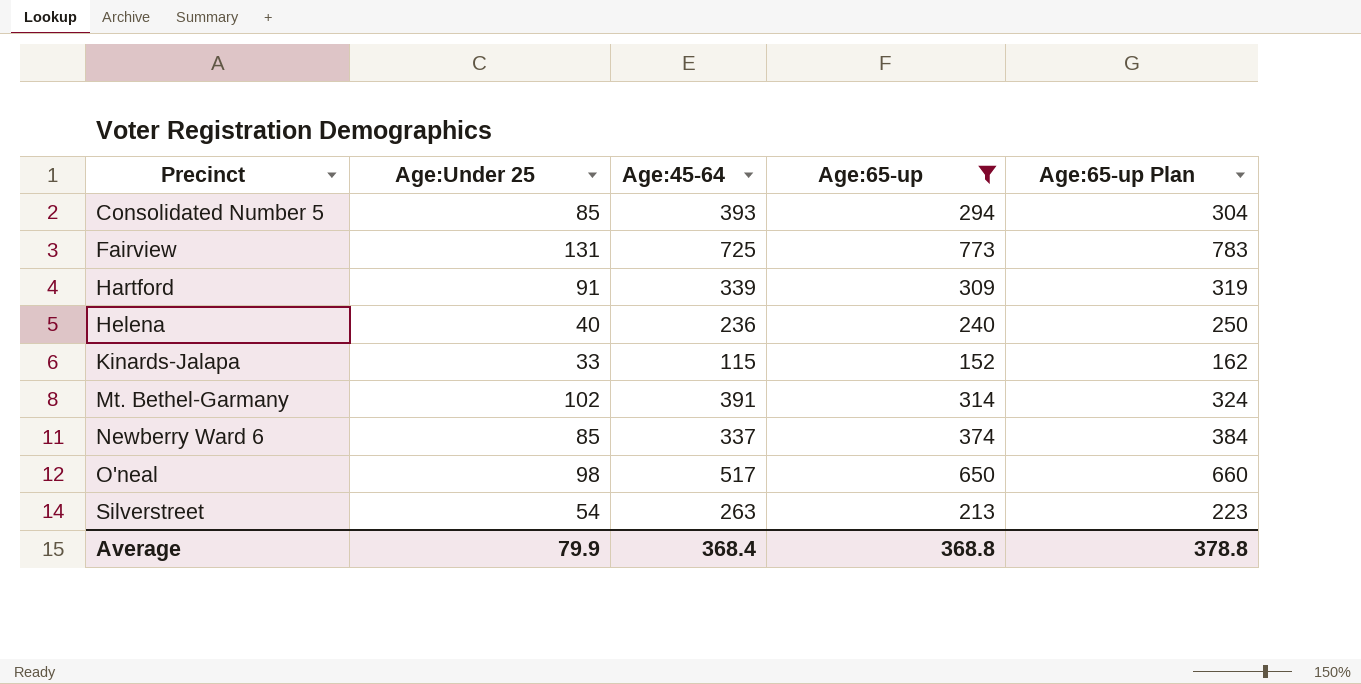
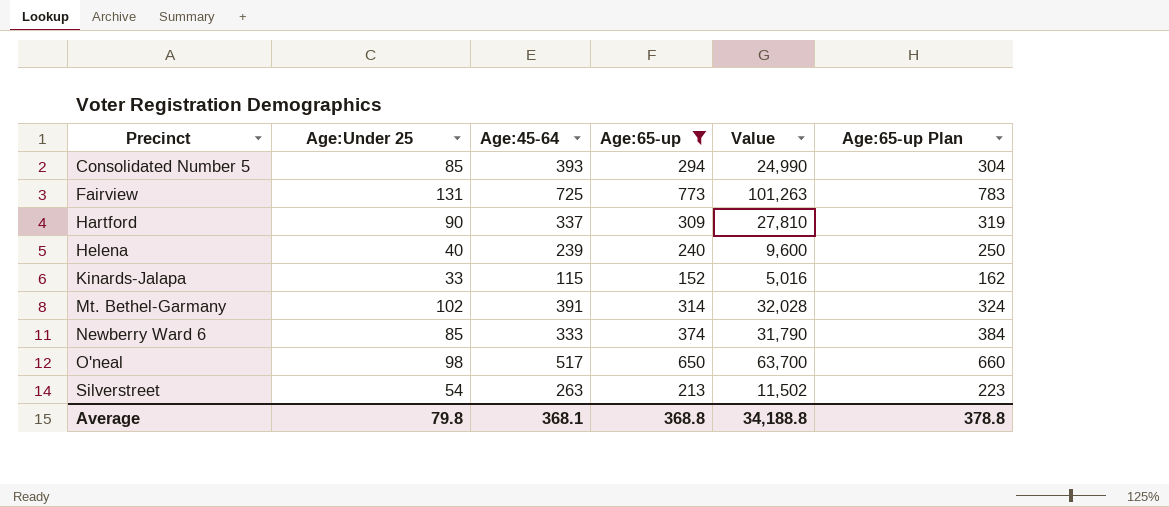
column Value | formula: none -> [Age:Under 25] * [Age:65-up]
Hartford | Age:Under 25: 91 -> 90
Hartford | Age:45-64: 339 -> 337
Helena | Age:45-64: 236 -> 239
Newberry Ward 6 | Age:45-64: 337 -> 333
Average | Age:Under 25: 79.9 -> 79.8
Average | Age:45-64: 368.4 -> 368.1

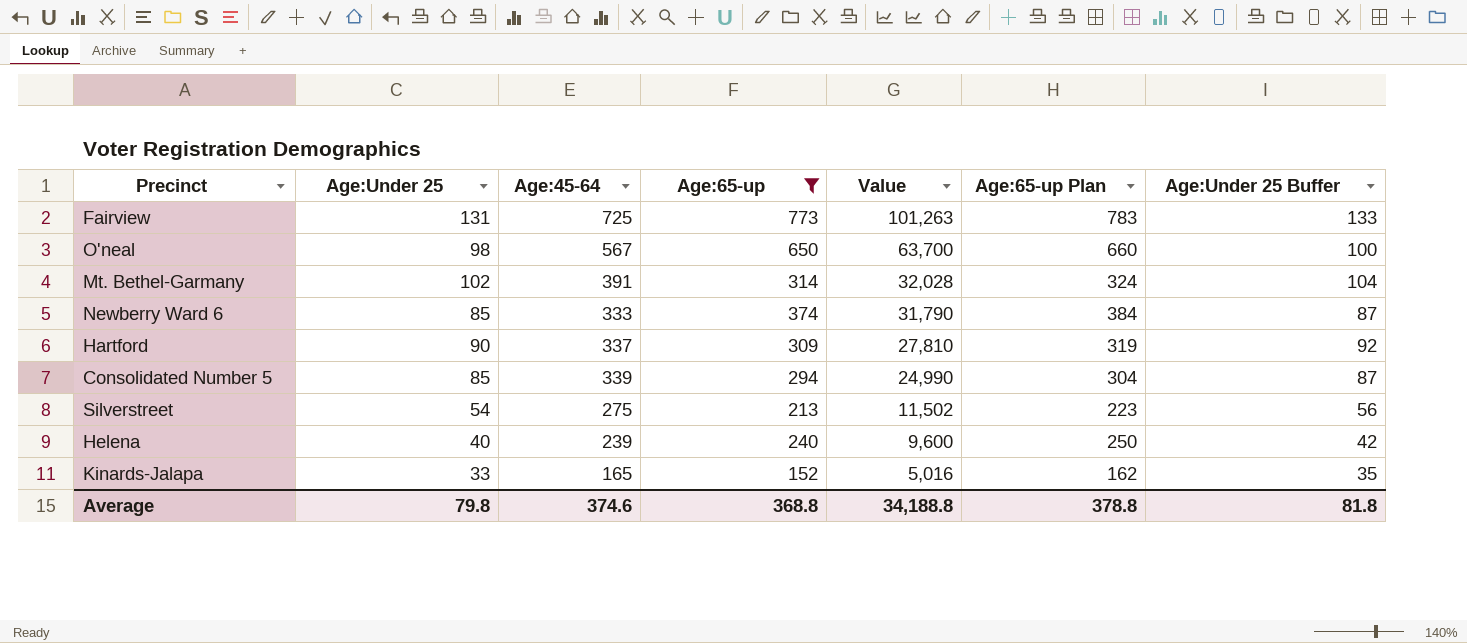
row order: Precinct ascending -> Value descending
column Age:Under 25 Buffer | formula: none -> [Age:Under 25] + 2
O'neal | Age:45-64: 517 -> 567
Consolidated Number 5 | Age:45-64: 393 -> 339
Silverstreet | Age:45-64: 263 -> 275
Kinards-Jalapa | Age:45-64: 115 -> 165
Average | Age:45-64: 368.1 -> 374.6

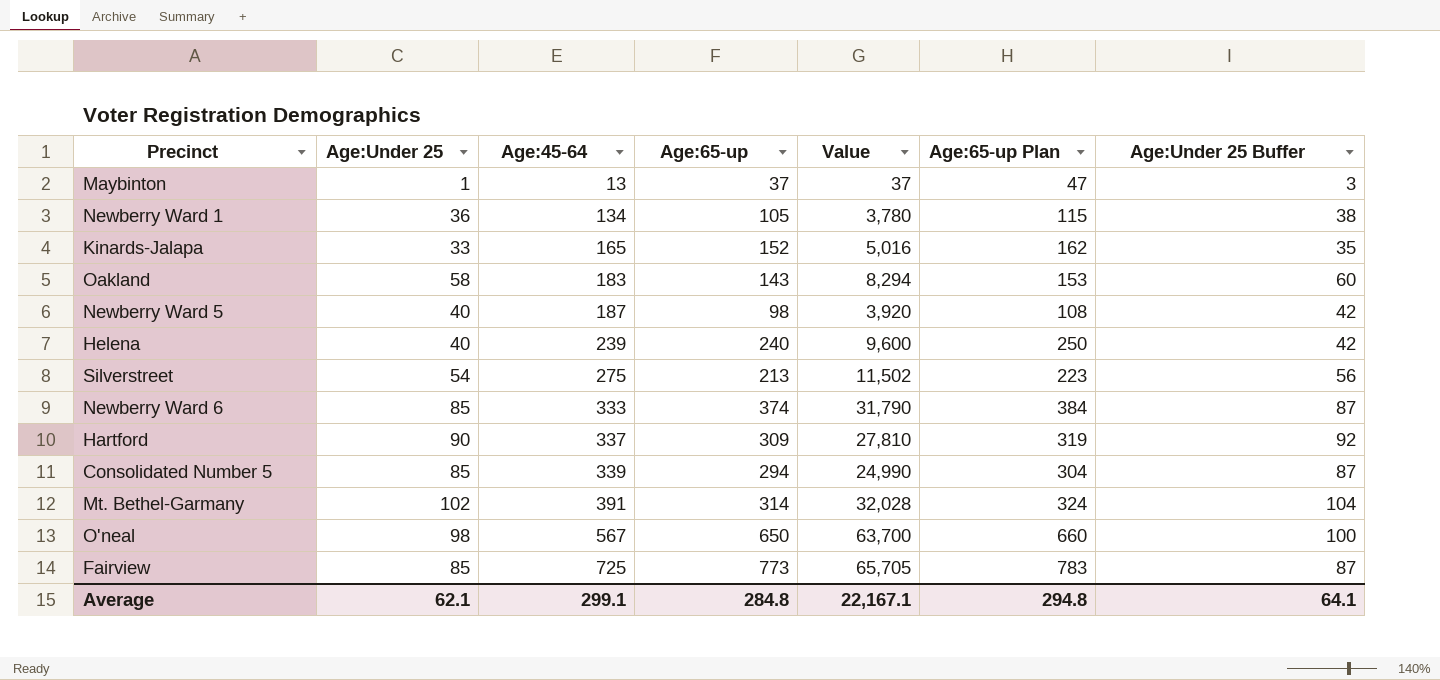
filter: Age:65-up >= 152 -> none
row order: Value descending -> Age:45-64 ascending
Fairview | Age:Under 25: 131 -> 85
Fairview | Value: 101,263 -> 65,705
Fairview | Age:Under 25 Buffer: 133 -> 87
Average | Age:Under 25: 79.8 -> 62.1
Average | Age:45-64: 374.6 -> 299.1
Average | Age:65-up: 368.8 -> 284.8
Average | Value: 34,188.8 -> 22,167.1
Average | Age:65-up Plan: 378.8 -> 294.8
Average | Age:Under 25 Buffer: 81.8 -> 64.1

